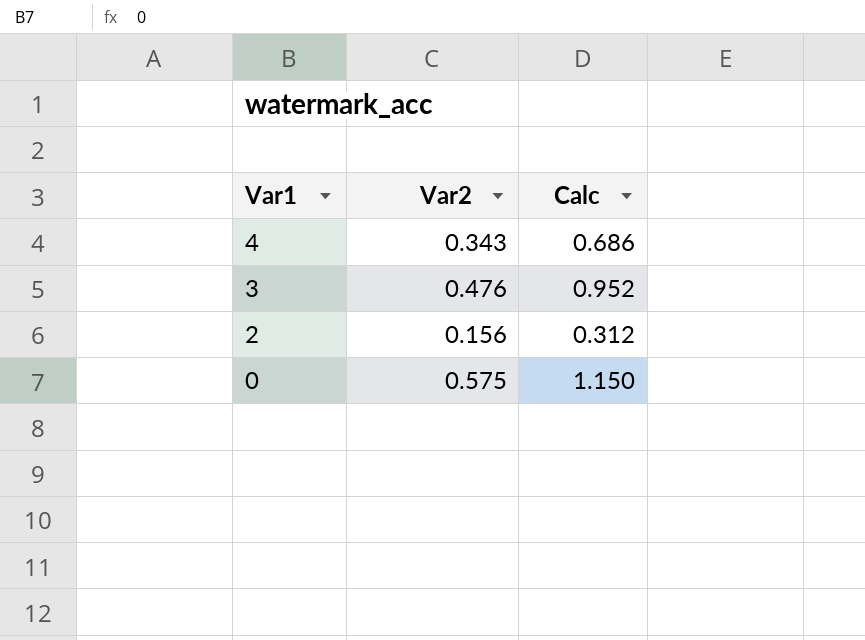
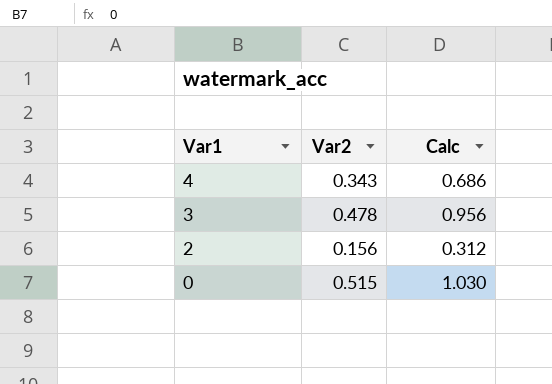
3 | Var2: 0.476 -> 0.478
3 | Calc: 0.952 -> 0.956
0 | Var2: 0.575 -> 0.515
0 | Calc: 1.150 -> 1.030

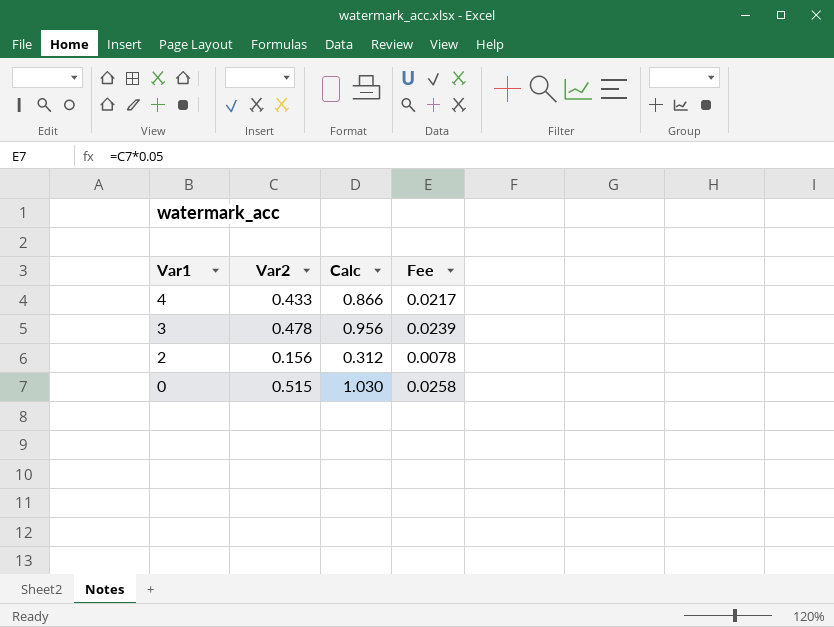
column Fee | formula: none -> [Var2] * 0.05
4 | Var2: 0.343 -> 0.433
4 | Calc: 0.686 -> 0.866

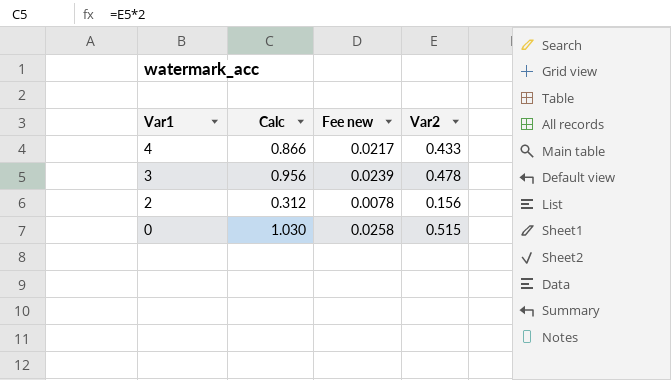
column name: Fee -> Fee new
column Var2 | position: 2 -> 4

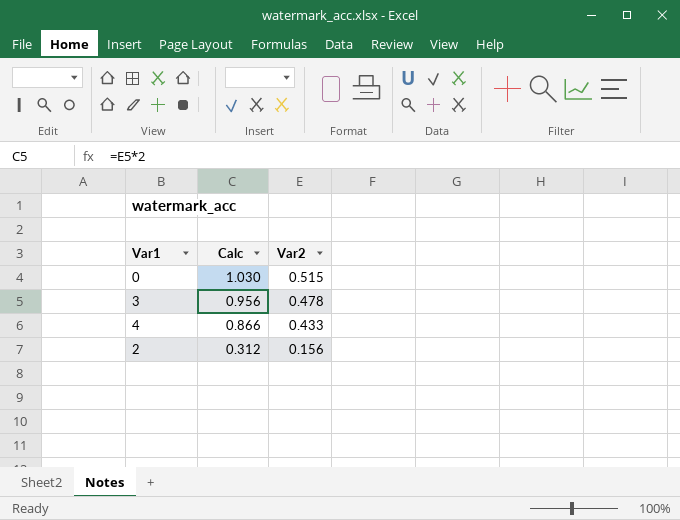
row order: Var1 descending -> Calc descending
column Fee new | formula: [Var2] * 0.05 -> none

